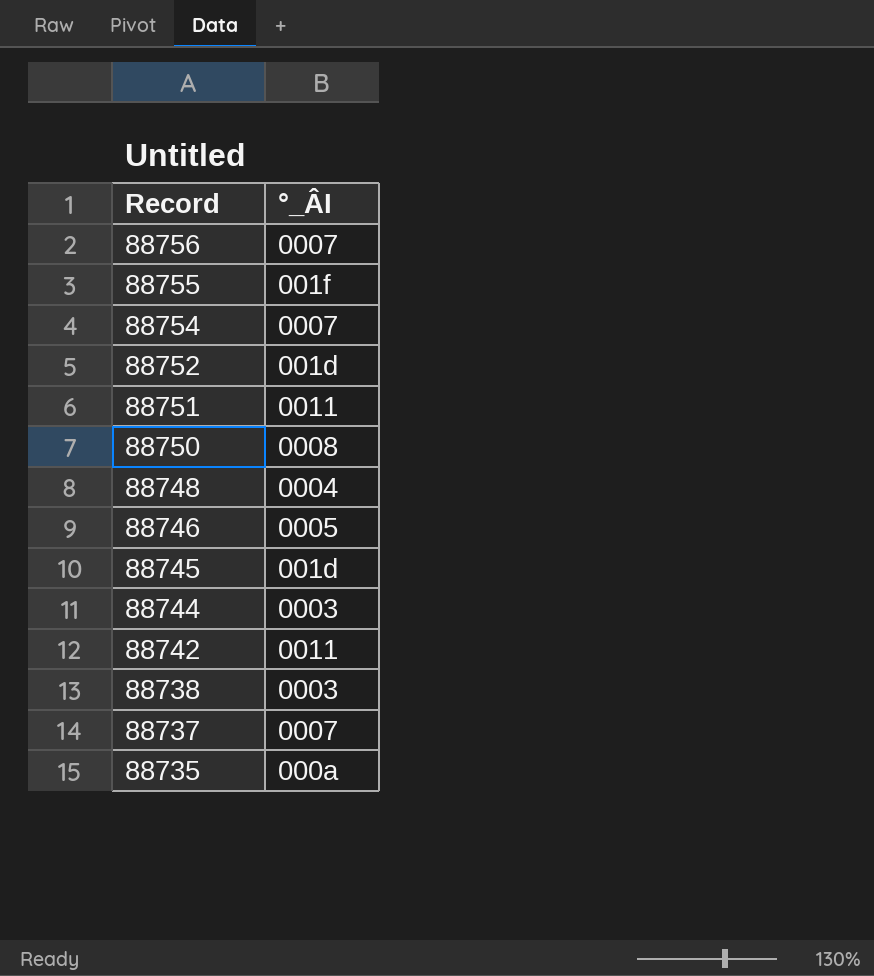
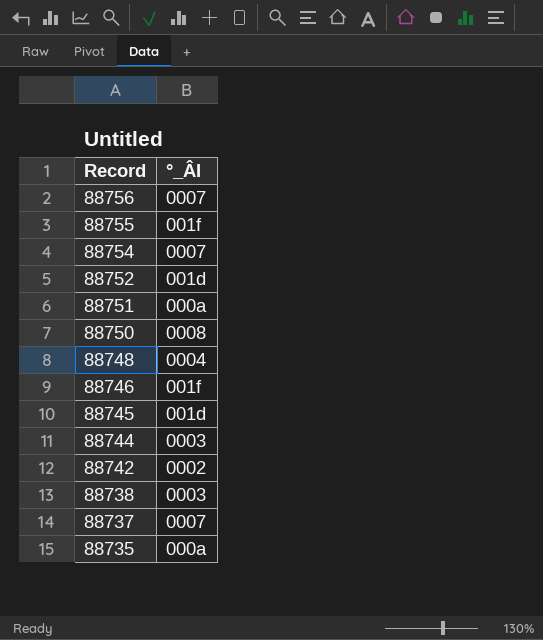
88751 | °_ÂI: 0011 -> 000a
88746 | °_ÂI: 0005 -> 001f
88742 | °_ÂI: 0011 -> 0002

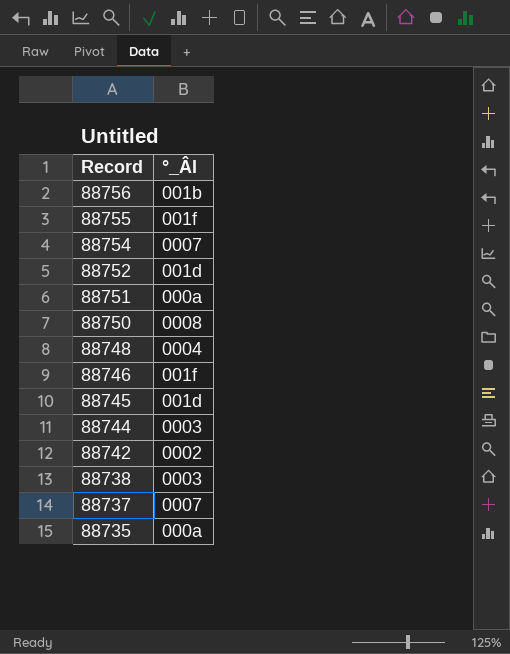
88756 | °_ÂI: 0007 -> 001b

